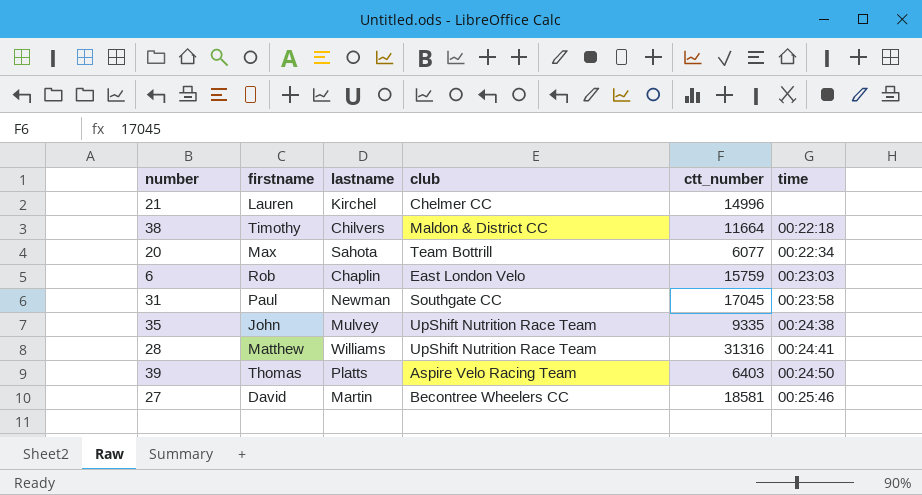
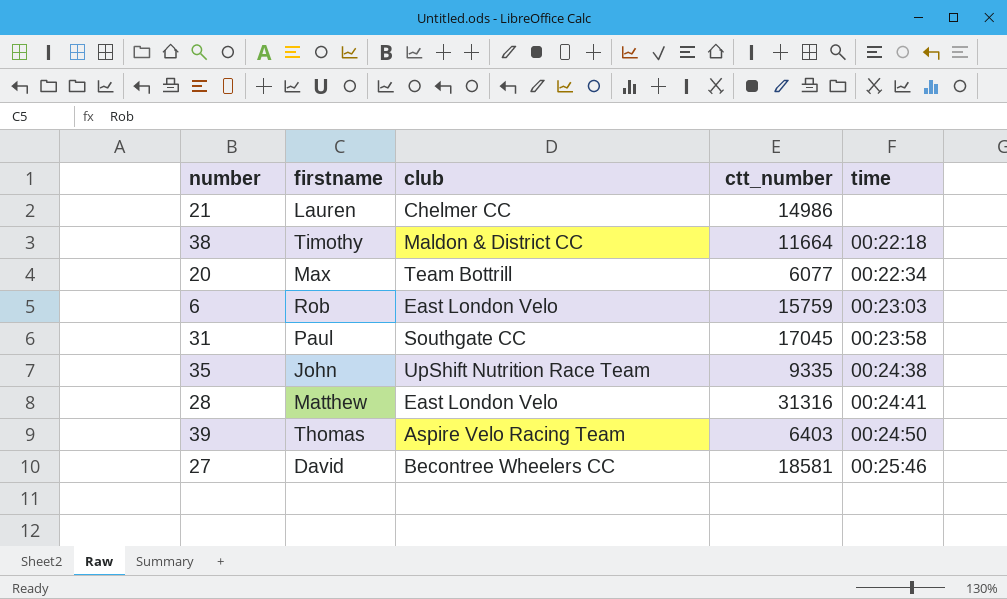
column lastname | position: 3 -> none
21 | ctt_number: 14996 -> 14986
28 | club: UpShift Nutrition Race Team -> East London Velo

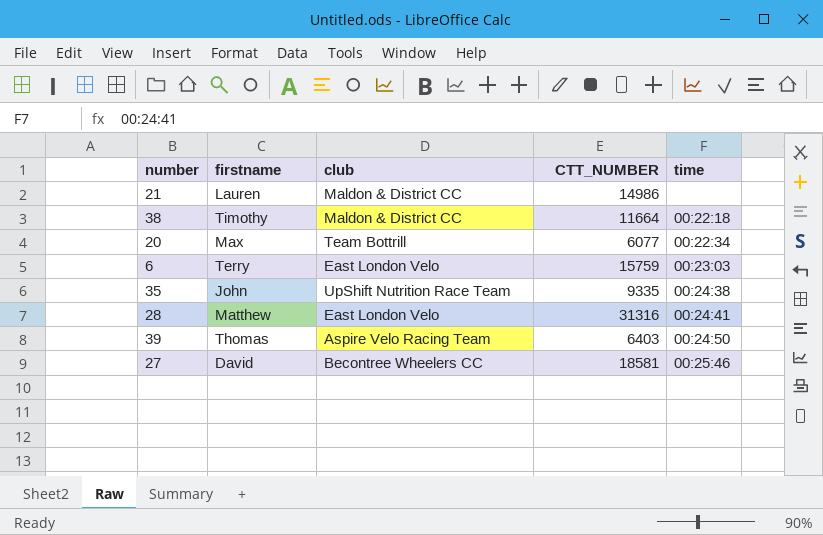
column name: ctt_number -> CTT_NUMBER
row 31: Paul | Southgate CC | 17045 | 00:23:58 -> none
21 | club: Chelmer CC -> Maldon & District CC
6 | firstname: Rob -> Terry

